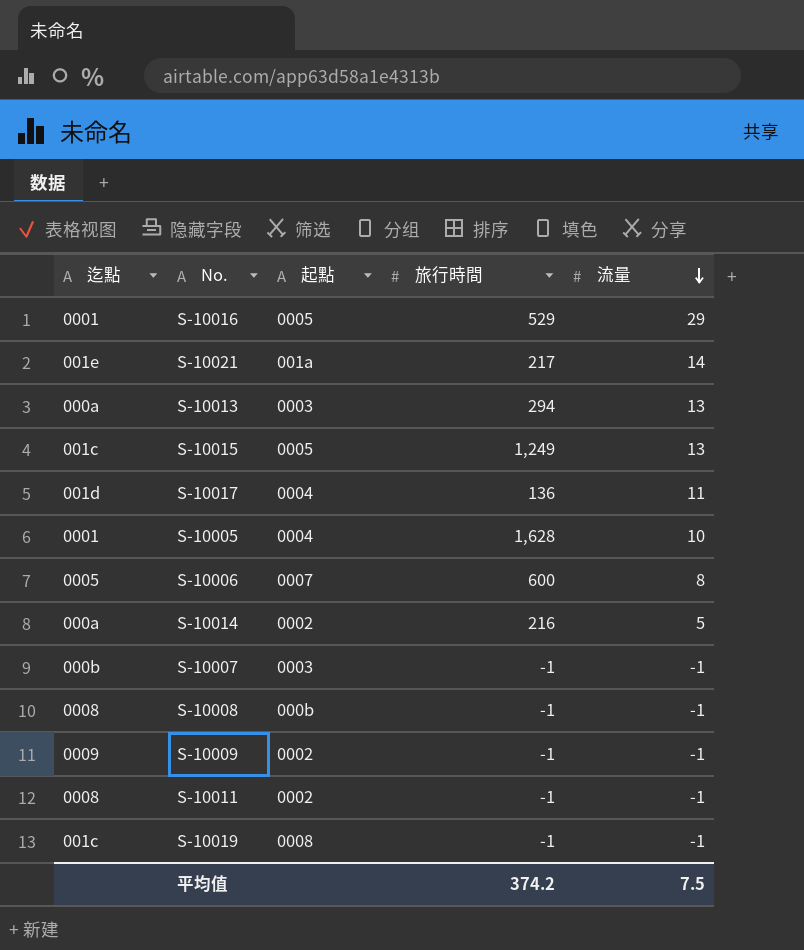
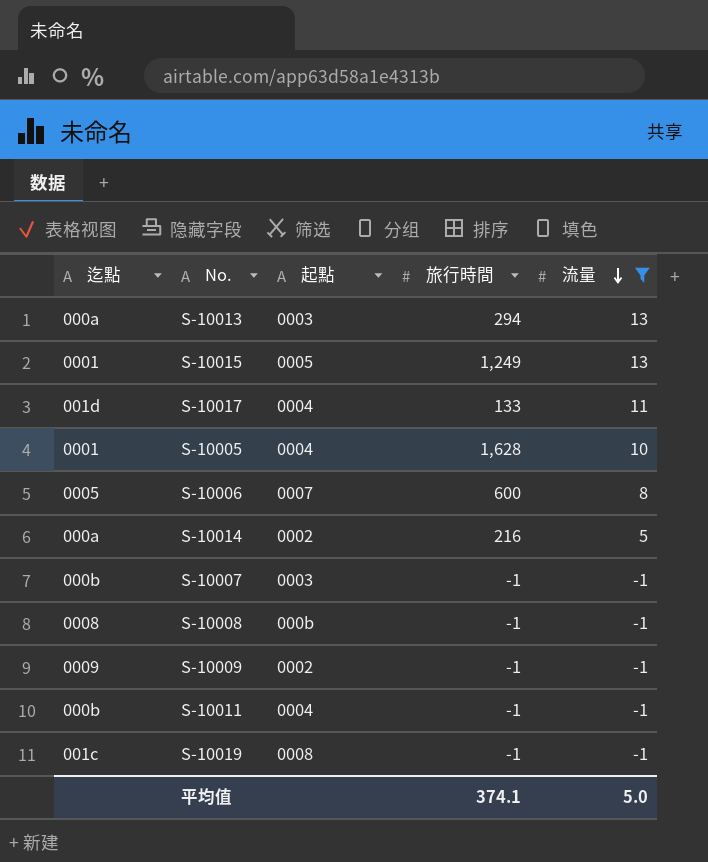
filter: none -> 流量 <= 13
S-10015 | 迄點: 001c -> 0001
S-10017 | 旅行時間: 136 -> 133
S-10011 | 迄點: 0008 -> 000b
S-10011 | 起點: 0002 -> 0004
平均值 | 旅行時間: 374.2 -> 374.1
平均值 | 流量: 7.5 -> 5.0

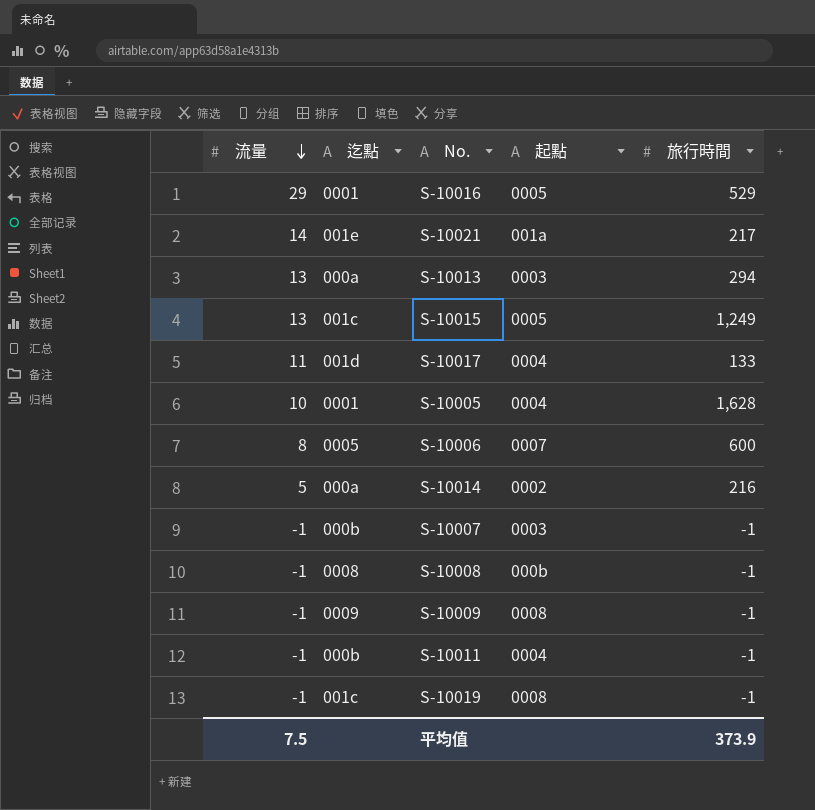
filter: 流量 <= 13 -> none
column 流量 | position: 5 -> 1
S-10015 | 迄點: 0001 -> 001c
S-10009 | 起點: 0002 -> 0008
平均值 | 流量: 5.0 -> 7.5
平均值 | 旅行時間: 374.1 -> 373.9

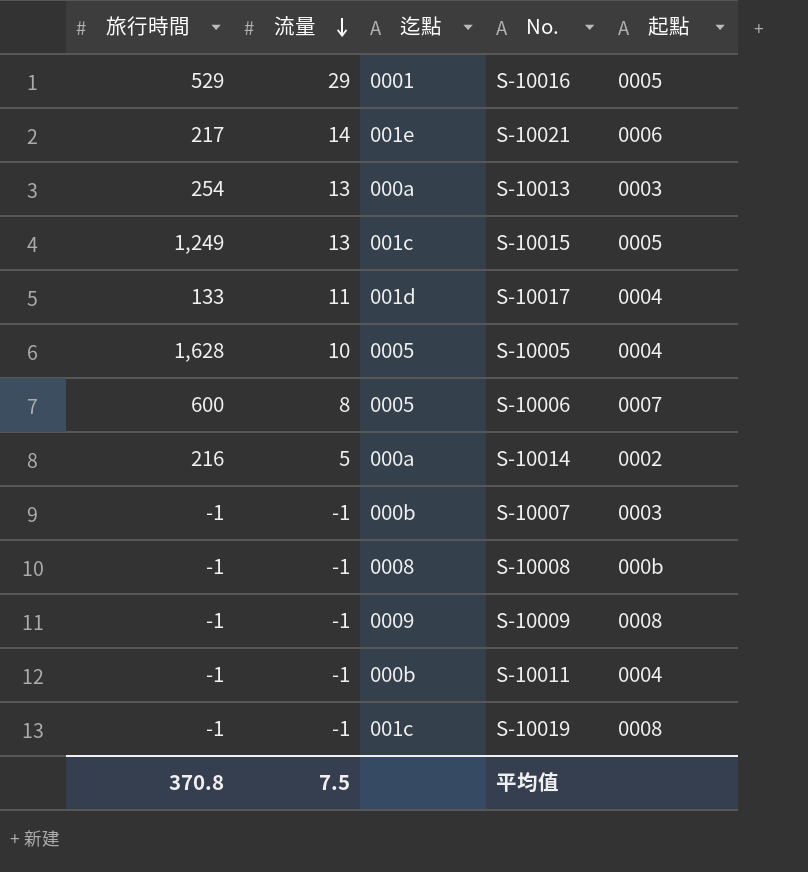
column 旅行時間 | position: 5 -> 1
S-10021 | 起點: 001a -> 0006
S-10013 | 旅行時間: 294 -> 254
S-10005 | 迄點: 0001 -> 0005
平均值 | 旅行時間: 373.9 -> 370.8

